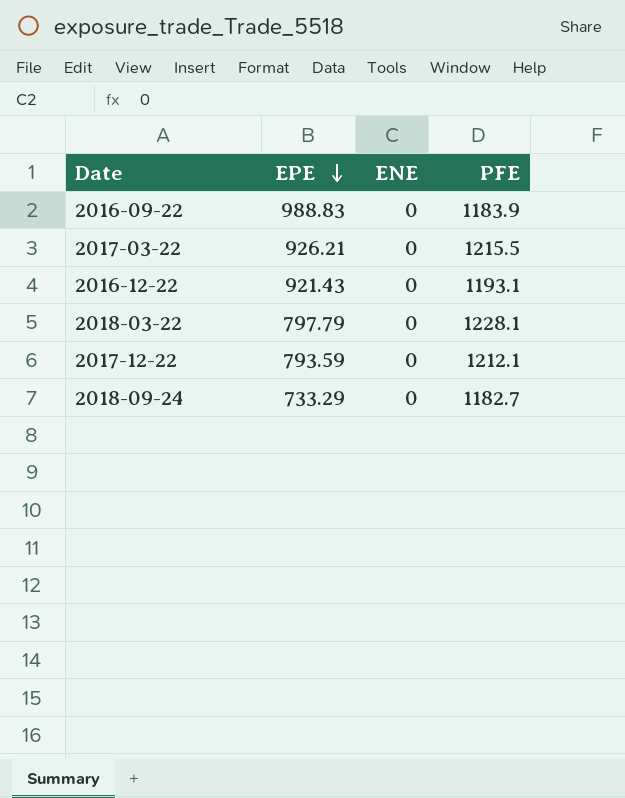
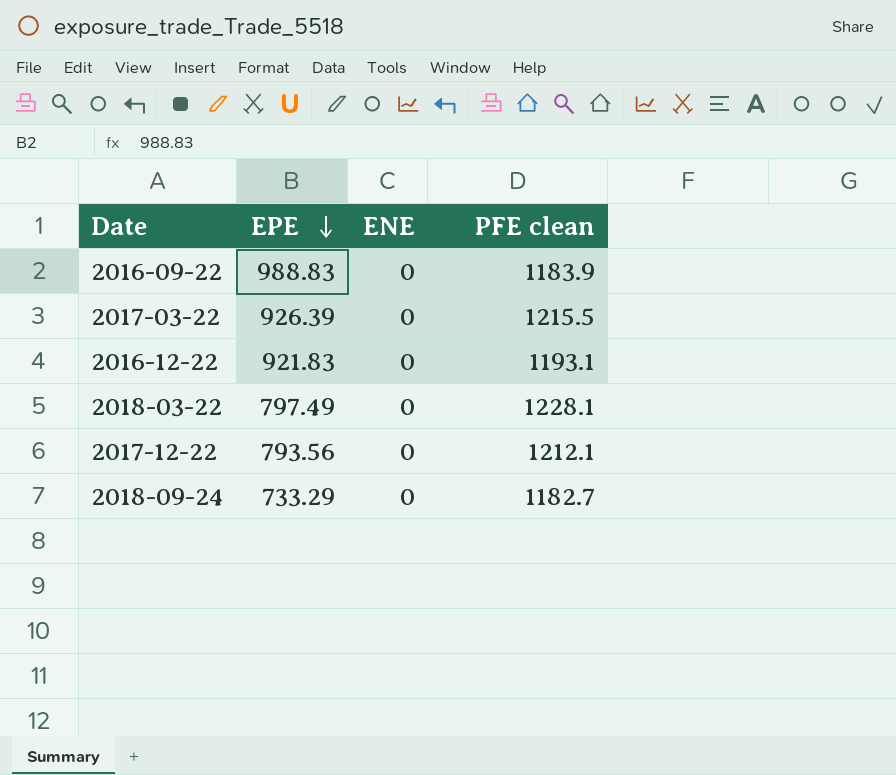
column name: PFE -> PFE clean
2017-03-22 | EPE: 926.21 -> 926.39
2016-12-22 | EPE: 921.43 -> 921.83
2018-03-22 | EPE: 797.79 -> 797.49
2017-12-22 | EPE: 793.59 -> 793.56

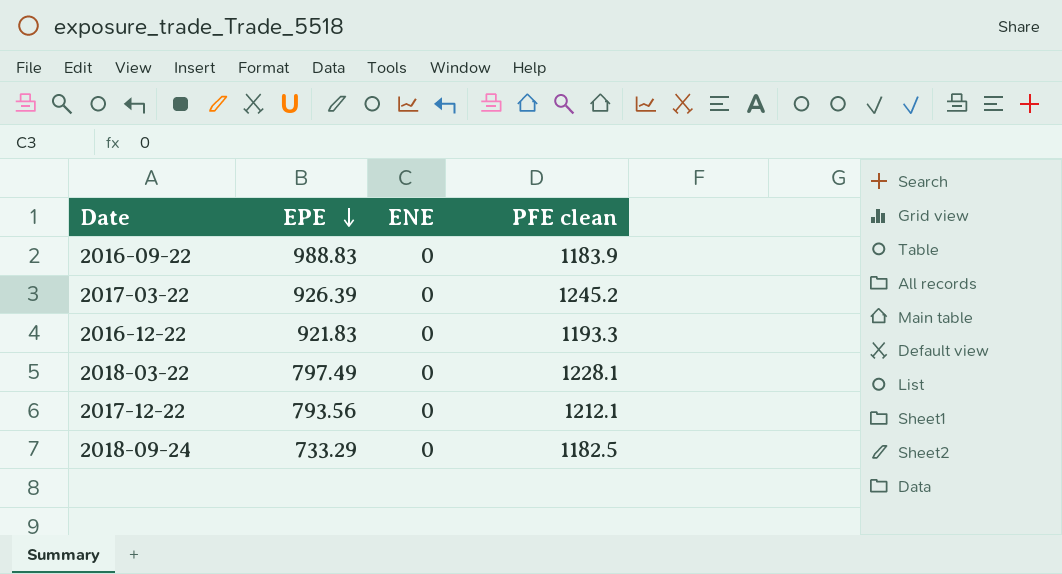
2017-03-22 | PFE clean: 1215.5 -> 1245.2
2016-12-22 | PFE clean: 1193.1 -> 1193.3
2018-09-24 | PFE clean: 1182.7 -> 1182.5

